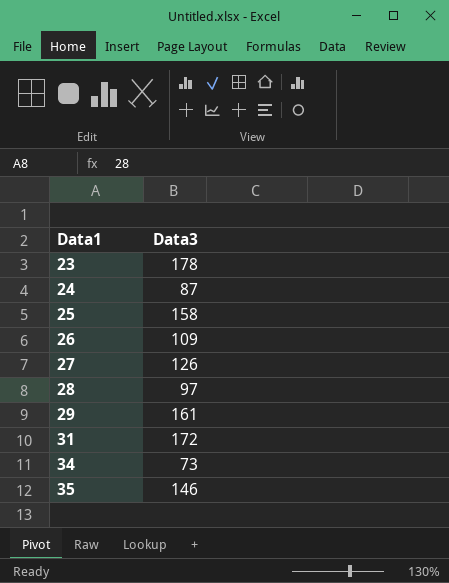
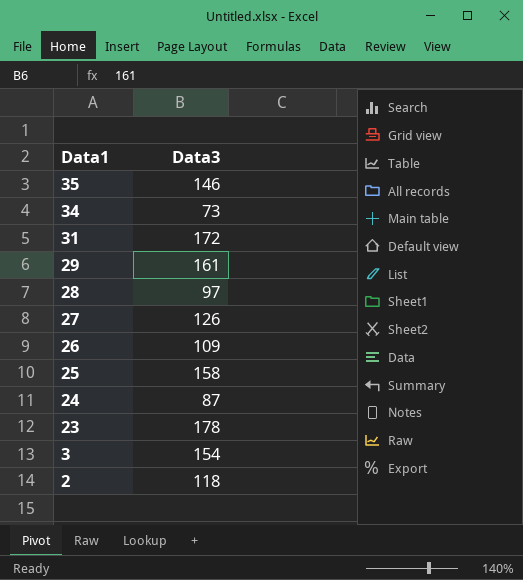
row order: Data1 ascending -> Data1 descending
row 3: none -> 154
row 2: none -> 118

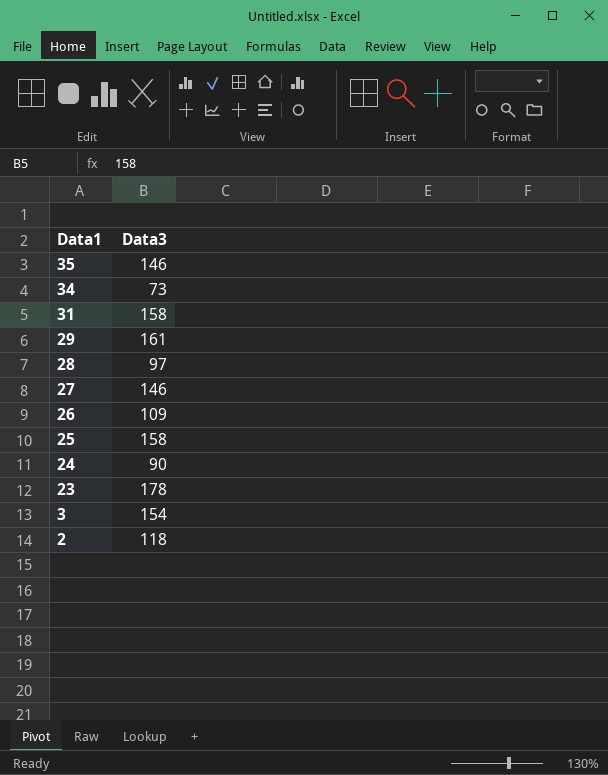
31 | Data3: 172 -> 158
27 | Data3: 126 -> 146
24 | Data3: 87 -> 90

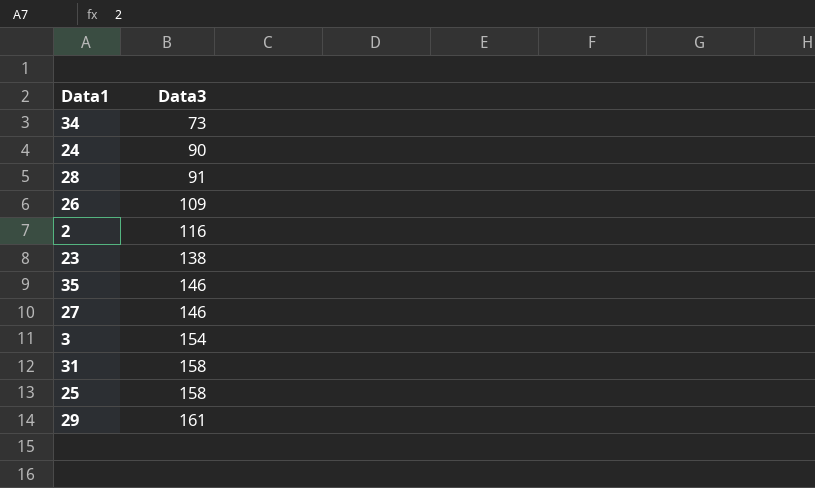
row order: Data1 descending -> Data3 ascending
28 | Data3: 97 -> 91
2 | Data3: 118 -> 116
23 | Data3: 178 -> 138

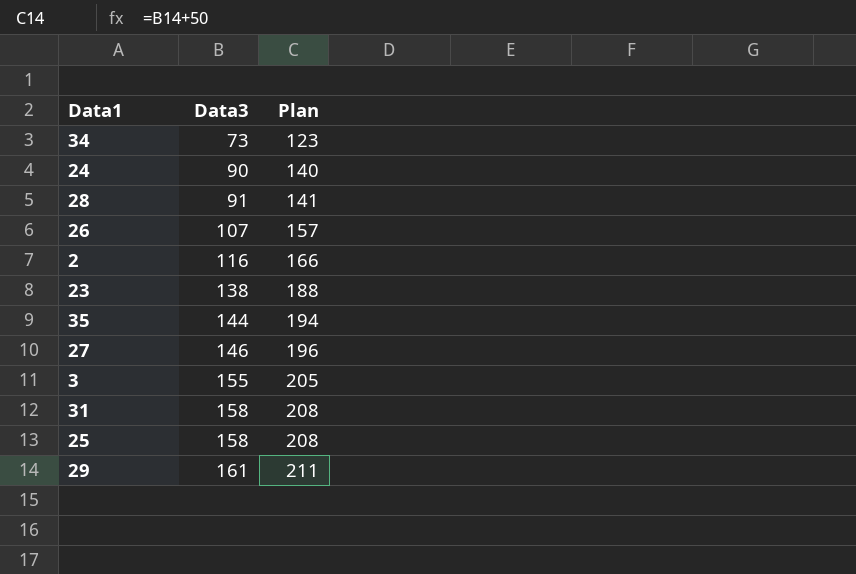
column Plan | formula: none -> [Data3] + 50
26 | Data3: 109 -> 107
35 | Data3: 146 -> 144
3 | Data3: 154 -> 155

